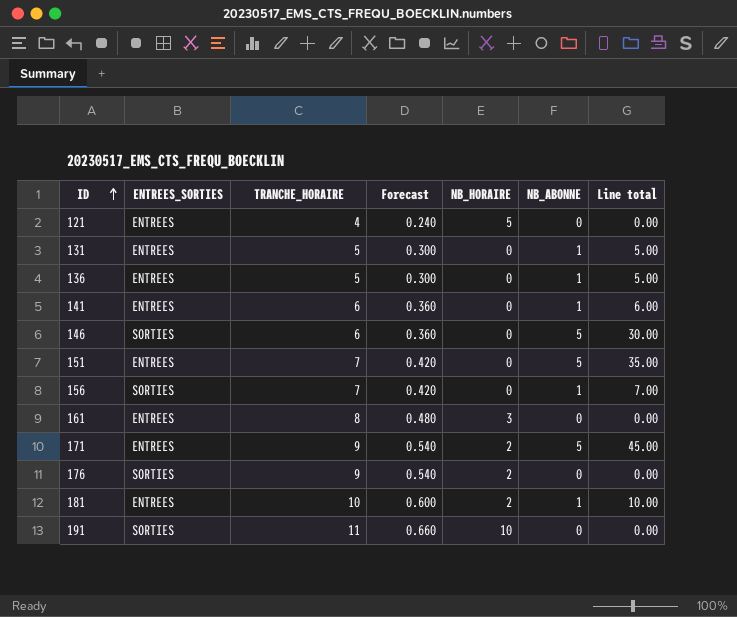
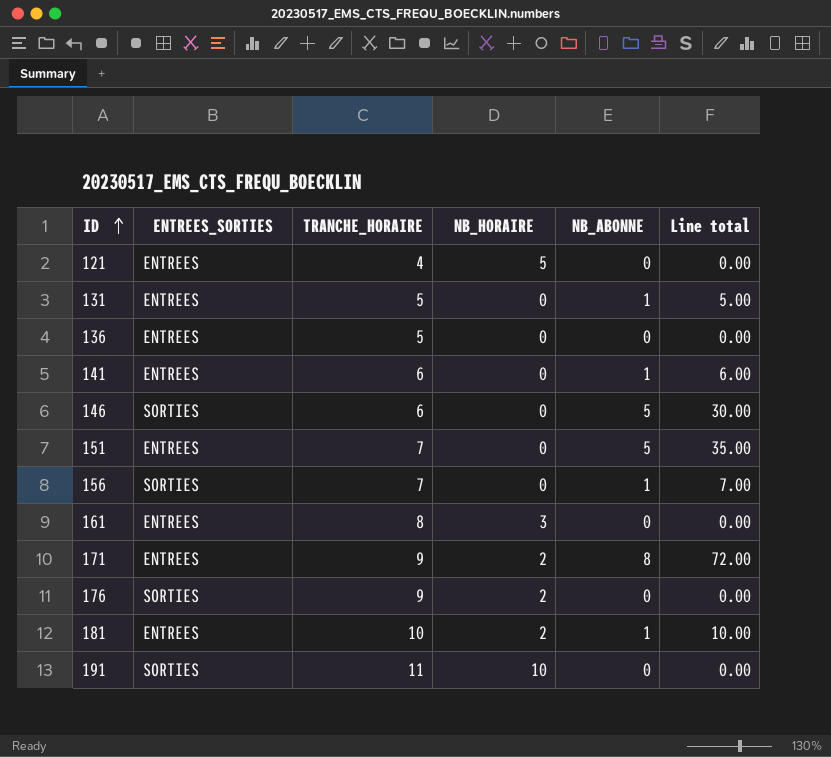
column Forecast | formula: [TRANCHE_HORAIRE] * 0.06 -> none
136 | NB_ABONNE: 1 -> 0
136 | Line total: 5.00 -> 0.00
171 | NB_ABONNE: 5 -> 8
171 | Line total: 45.00 -> 72.00

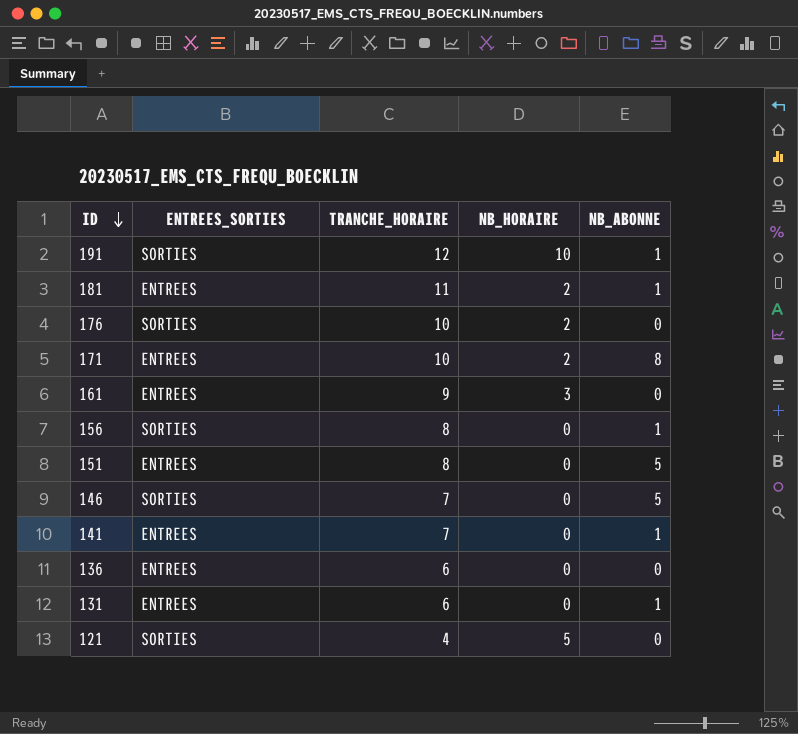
row order: ID ascending -> ID descending
column Line total | formula: [TRANCHE_HORAIRE] * [NB_ABONNE] -> none
191 | TRANCHE_HORAIRE: 11 -> 12
191 | NB_ABONNE: 0 -> 1
181 | TRANCHE_HORAIRE: 10 -> 11
176 | TRANCHE_HORAIRE: 9 -> 10
171 | TRANCHE_HORAIRE: 9 -> 10
161 | TRANCHE_HORAIRE: 8 -> 9
156 | TRANCHE_HORAIRE: 7 -> 8
151 | TRANCHE_HORAIRE: 7 -> 8
146 | TRANCHE_HORAIRE: 6 -> 7
141 | TRANCHE_HORAIRE: 6 -> 7
136 | TRANCHE_HORAIRE: 5 -> 6
131 | TRANCHE_HORAIRE: 5 -> 6
121 | ENTREES_SORTIES: ENTREES -> SORTIES

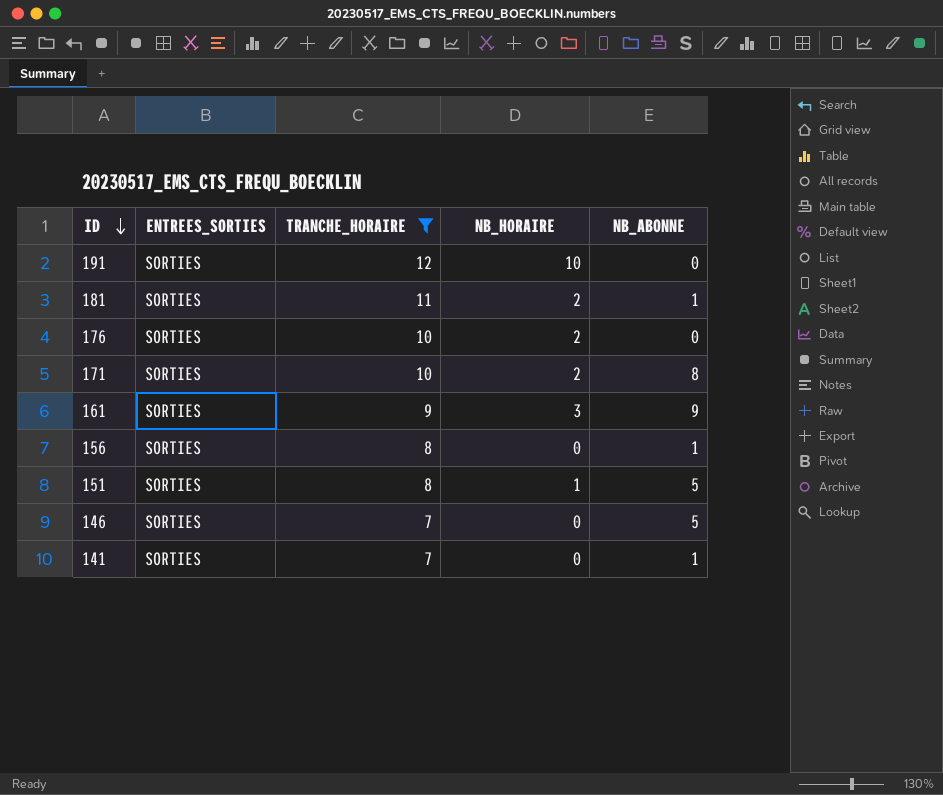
filter: none -> TRANCHE_HORAIRE >= 7
191 | NB_ABONNE: 1 -> 0
181 | ENTREES_SORTIES: ENTREES -> SORTIES
171 | ENTREES_SORTIES: ENTREES -> SORTIES
161 | ENTREES_SORTIES: ENTREES -> SORTIES
161 | NB_ABONNE: 0 -> 9
151 | ENTREES_SORTIES: ENTREES -> SORTIES
151 | NB_HORAIRE: 0 -> 1
141 | ENTREES_SORTIES: ENTREES -> SORTIES

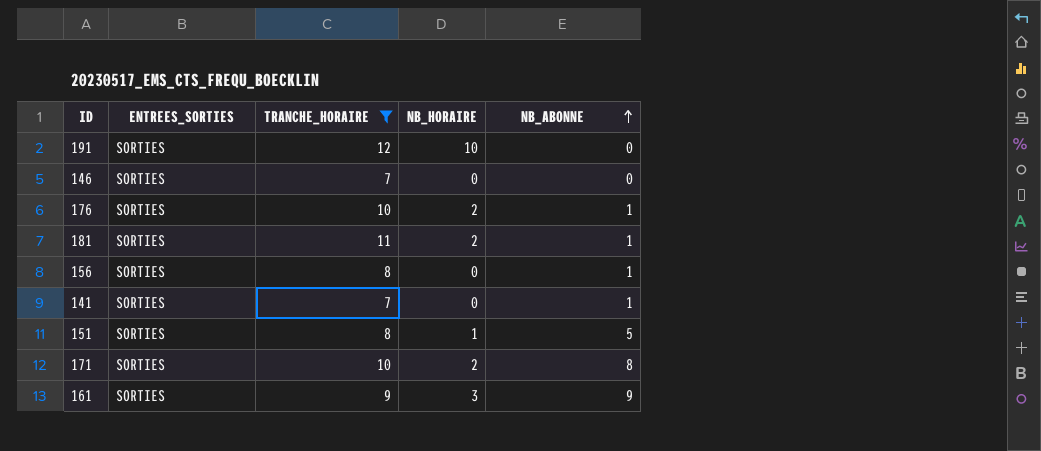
row order: ID descending -> NB_ABONNE ascending
146 | NB_ABONNE: 5 -> 0
176 | NB_ABONNE: 0 -> 1

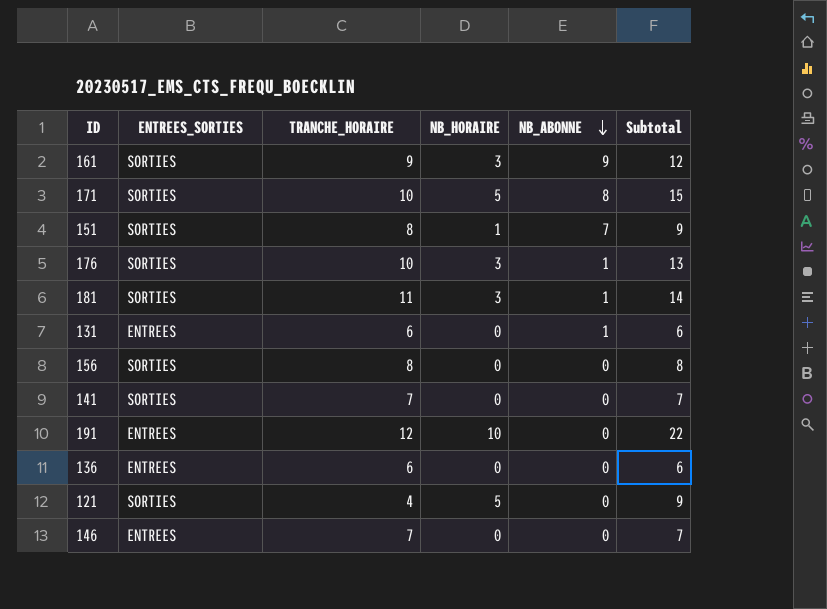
filter: TRANCHE_HORAIRE >= 7 -> none
row order: NB_ABONNE ascending -> NB_ABONNE descending
column Subtotal | formula: none -> [TRANCHE_HORAIRE] + [NB_HORAIRE]
171 | NB_HORAIRE: 2 -> 5
151 | NB_ABONNE: 5 -> 7
176 | NB_HORAIRE: 2 -> 3
181 | NB_HORAIRE: 2 -> 3
156 | NB_ABONNE: 1 -> 0
141 | NB_ABONNE: 1 -> 0
191 | ENTREES_SORTIES: SORTIES -> ENTREES
146 | ENTREES_SORTIES: SORTIES -> ENTREES

